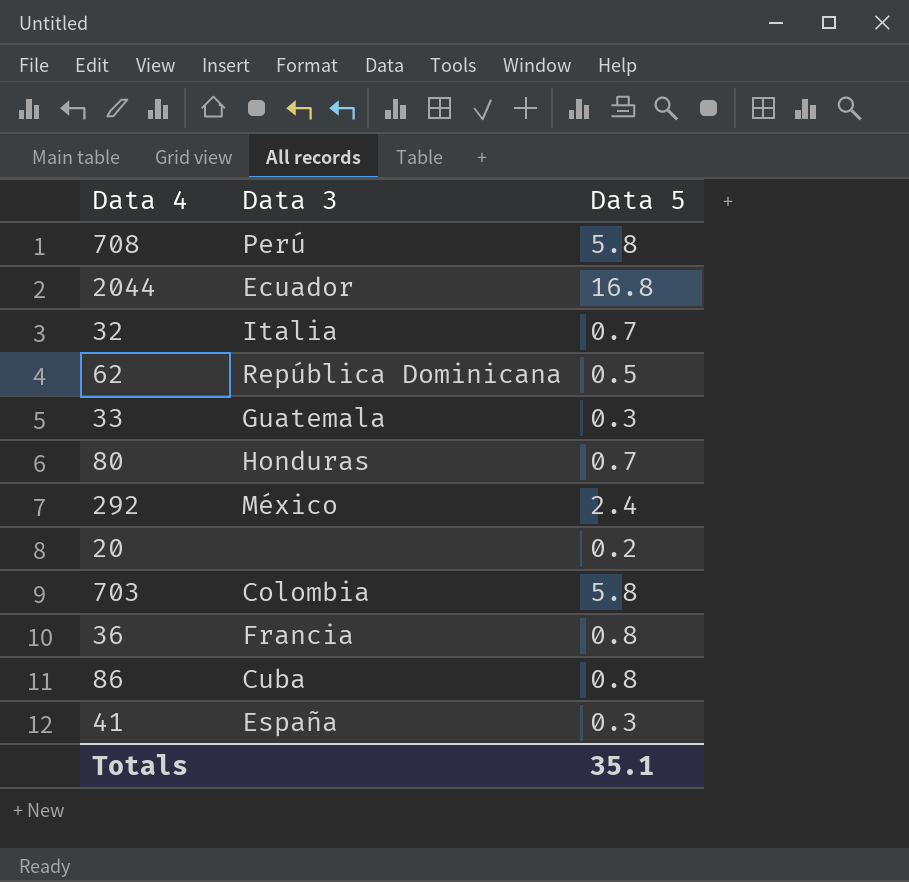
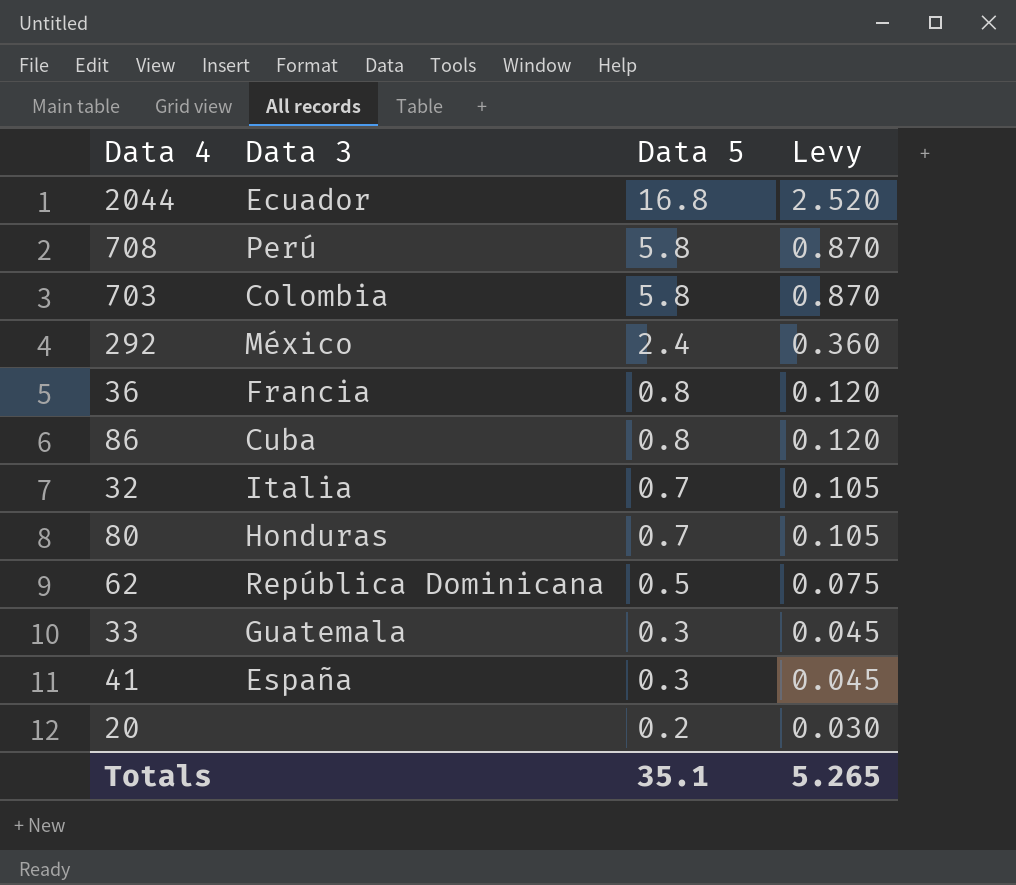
row order: none -> Data 5 descending
column Levy | formula: none -> [Data 5] * 0.15

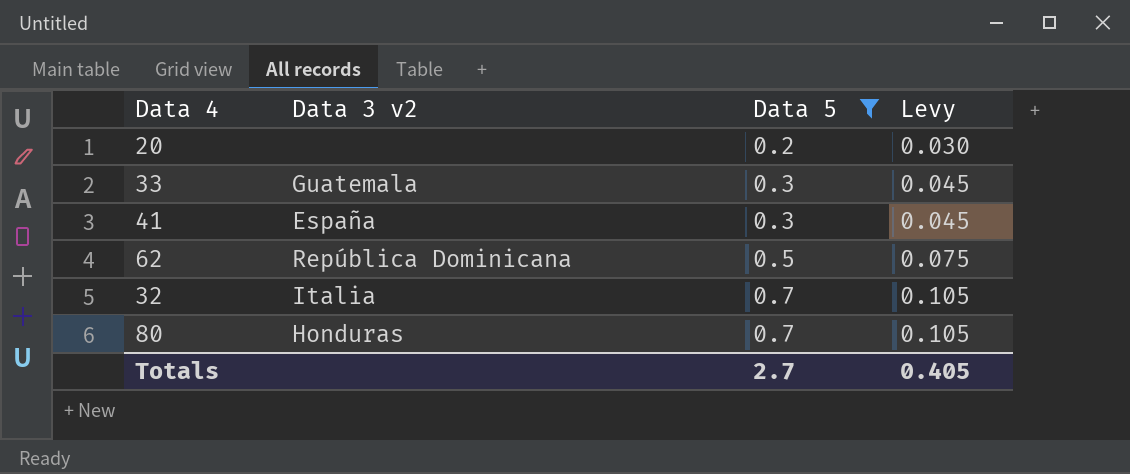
filter: none -> Data 5 <= 0.7
row order: Data 5 descending -> Data 5 ascending
column name: Data 3 -> Data 3 v2
Totals | Data 5: 35.1 -> 2.7
Totals | Levy: 5.265 -> 0.405

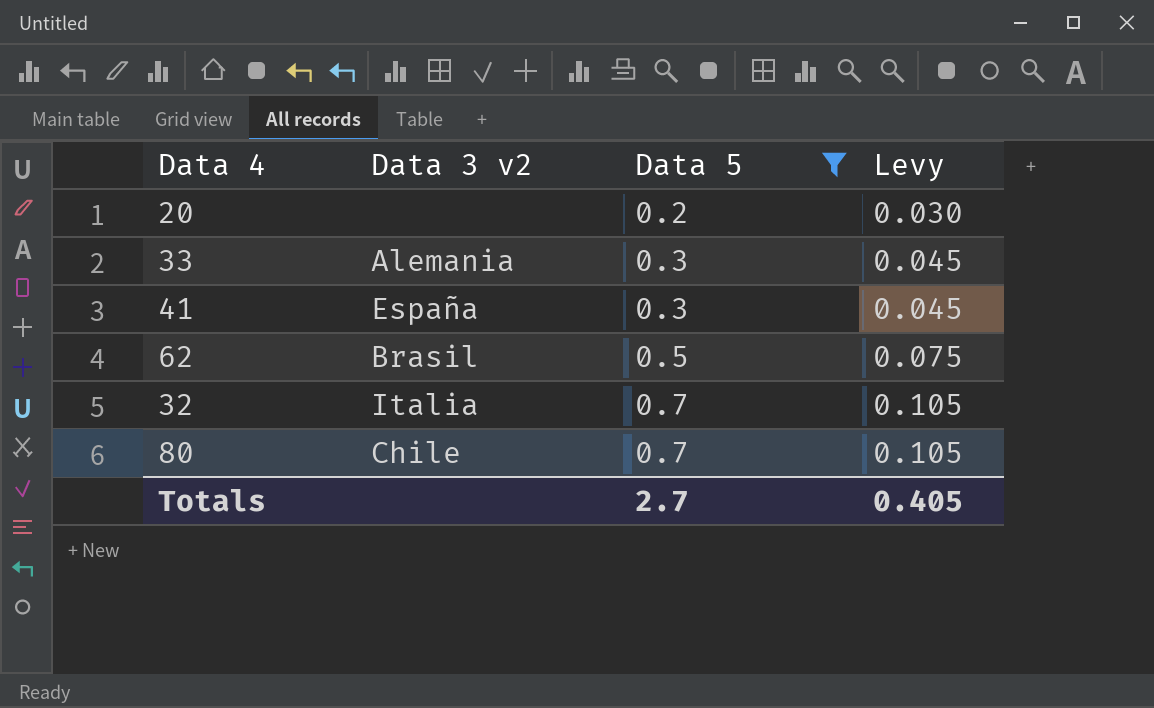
33 | Data 3 v2: Guatemala -> Alemania
62 | Data 3 v2: República Dominicana -> Brasil
80 | Data 3 v2: Honduras -> Chile

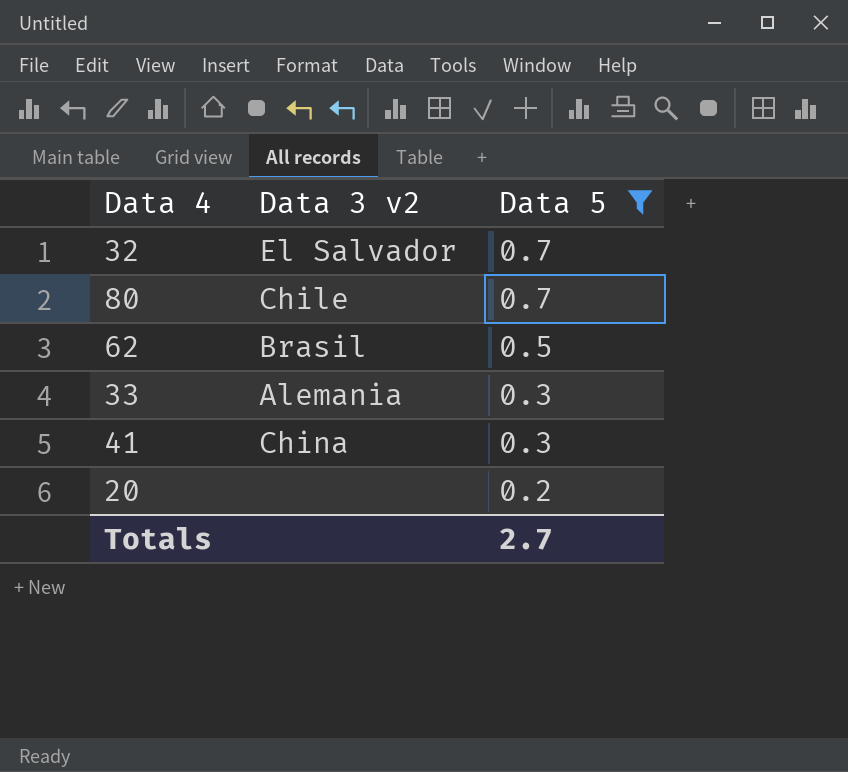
row order: Data 5 ascending -> Data 5 descending
column Levy | formula: [Data 5] * 0.15 -> none
32 | Data 3 v2: Italia -> El Salvador
41 | Data 3 v2: España -> China

